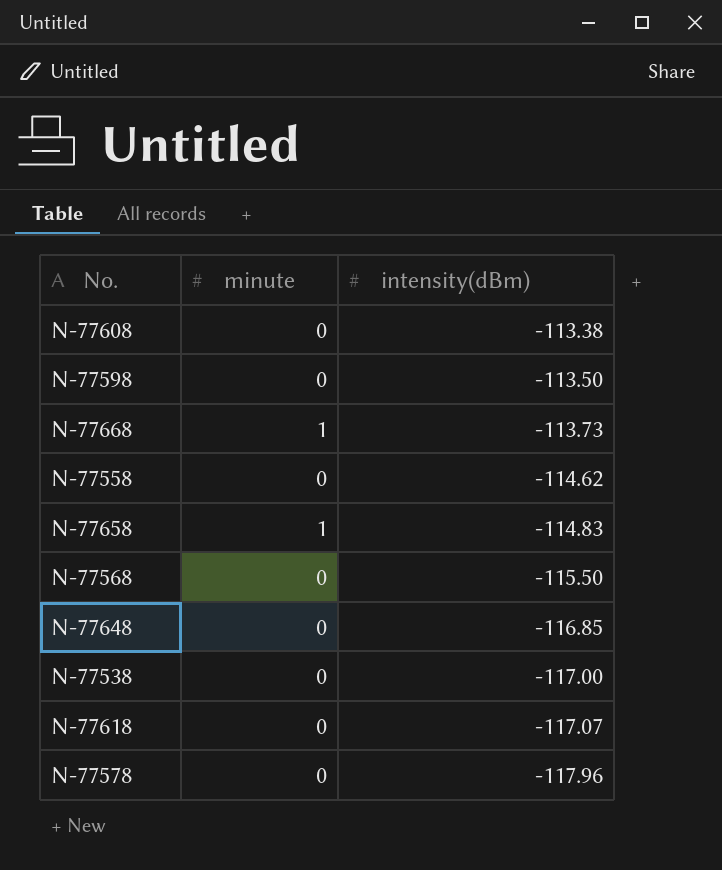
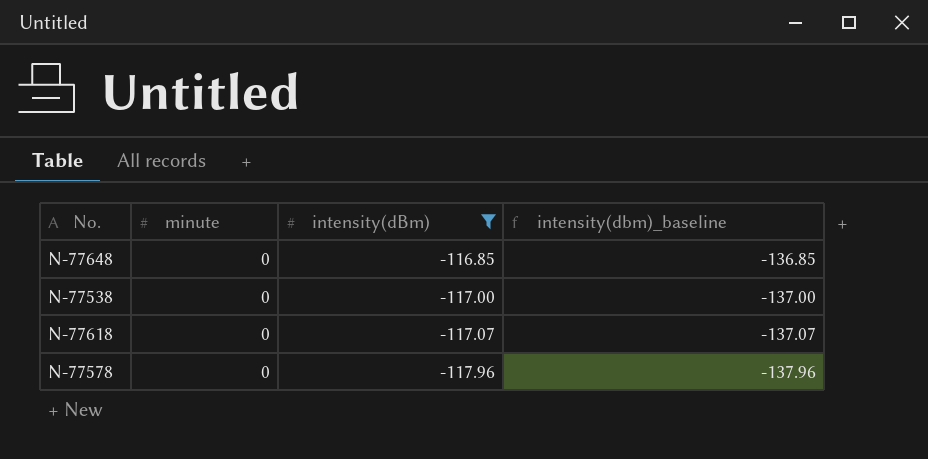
filter: none -> intensity(dBm) <= -116.85
column intensity(dbm)_baseline | formula: none -> [intensity(dBm)] - 20

